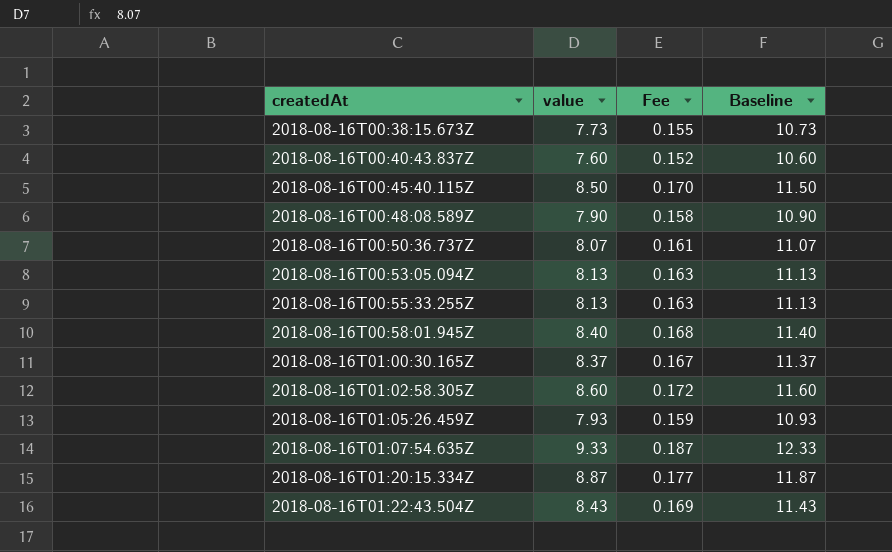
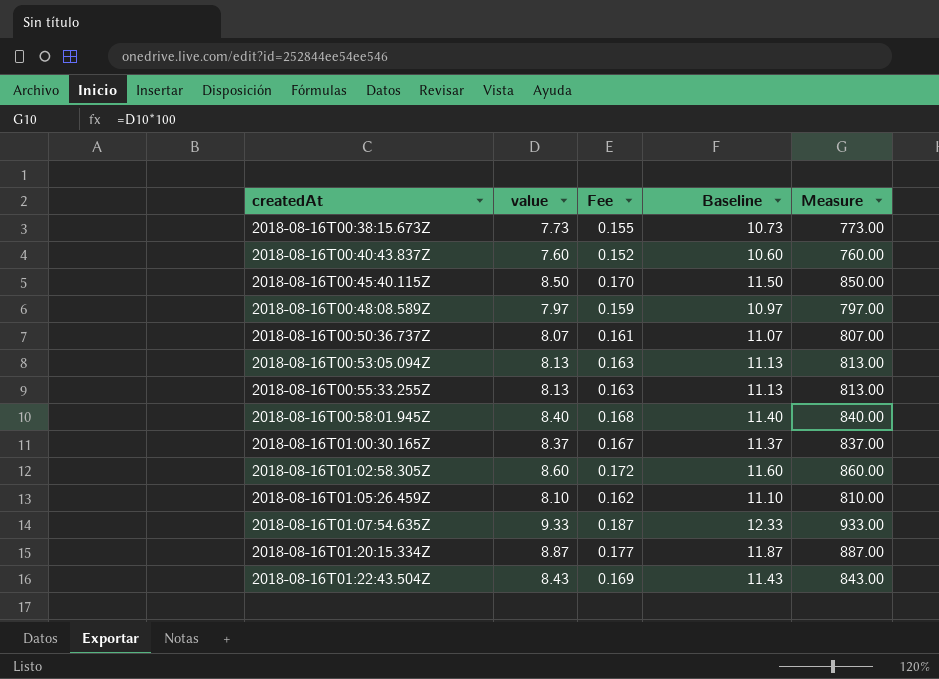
column Measure | formula: none -> [value] * 100
2018-08-16T00:48:08.589Z | value: 7.90 -> 7.97
2018-08-16T00:48:08.589Z | Fee: 0.158 -> 0.159
2018-08-16T00:48:08.589Z | Baseline: 10.90 -> 10.97
2018-08-16T01:05:26.459Z | value: 7.93 -> 8.10
2018-08-16T01:05:26.459Z | Fee: 0.159 -> 0.162
2018-08-16T01:05:26.459Z | Baseline: 10.93 -> 11.10

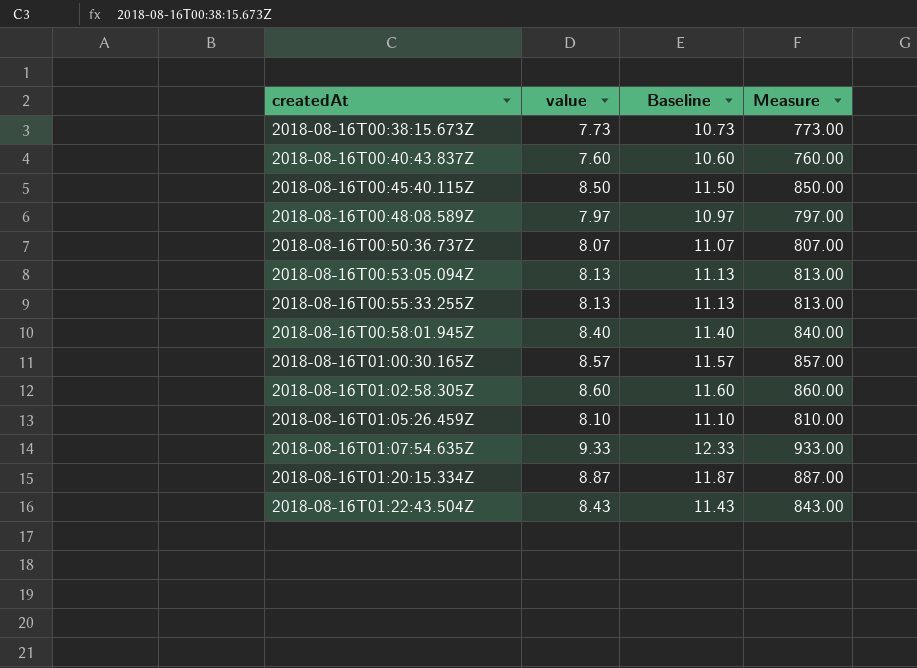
column Fee | formula: [value] * 0.02 -> none
2018-08-16T01:00:30.165Z | value: 8.37 -> 8.57
2018-08-16T01:00:30.165Z | Baseline: 11.37 -> 11.57
2018-08-16T01:00:30.165Z | Measure: 837.00 -> 857.00

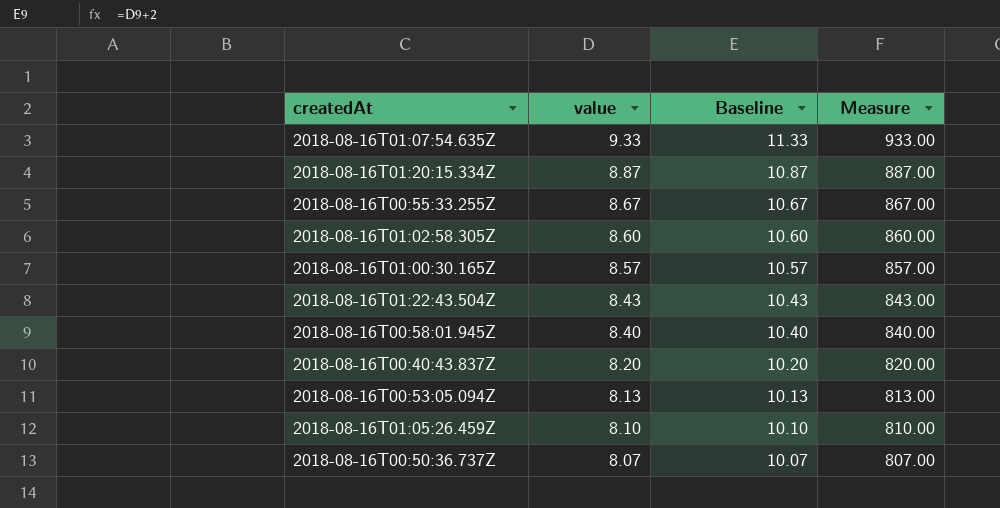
row order: createdAt ascending -> value descending
column Baseline | formula: [value] + 3 -> [value] + 2
row 2018-08-16T00:38:15.673Z: 7.73 | 10.73 | 773.00 -> none
row 2018-08-16T00:45:40.115Z: 8.50 | 11.50 | 850.00 -> none
row 2018-08-16T00:48:08.589Z: 7.97 | 10.97 | 797.00 -> none
2018-08-16T00:55:33.255Z | value: 8.13 -> 8.67
2018-08-16T00:55:33.255Z | Measure: 813.00 -> 867.00
2018-08-16T00:40:43.837Z | value: 7.60 -> 8.20
2018-08-16T00:40:43.837Z | Measure: 760.00 -> 820.00

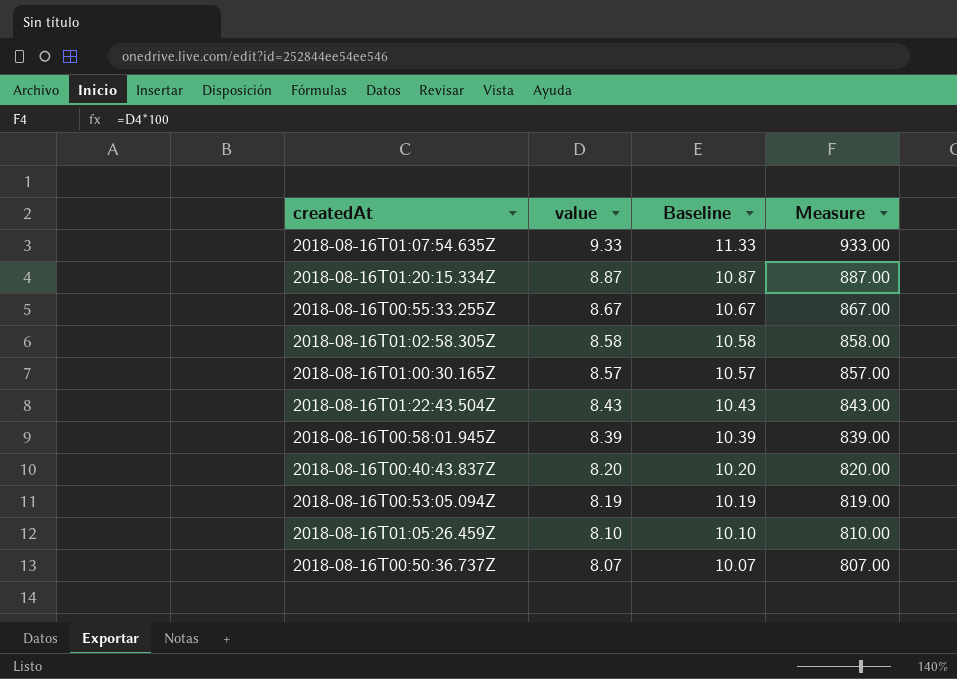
2018-08-16T01:02:58.305Z | value: 8.60 -> 8.58
2018-08-16T01:02:58.305Z | Baseline: 10.60 -> 10.58
2018-08-16T01:02:58.305Z | Measure: 860.00 -> 858.00
2018-08-16T00:58:01.945Z | value: 8.40 -> 8.39
2018-08-16T00:58:01.945Z | Baseline: 10.40 -> 10.39
2018-08-16T00:58:01.945Z | Measure: 840.00 -> 839.00
2018-08-16T00:53:05.094Z | value: 8.13 -> 8.19
2018-08-16T00:53:05.094Z | Baseline: 10.13 -> 10.19
2018-08-16T00:53:05.094Z | Measure: 813.00 -> 819.00

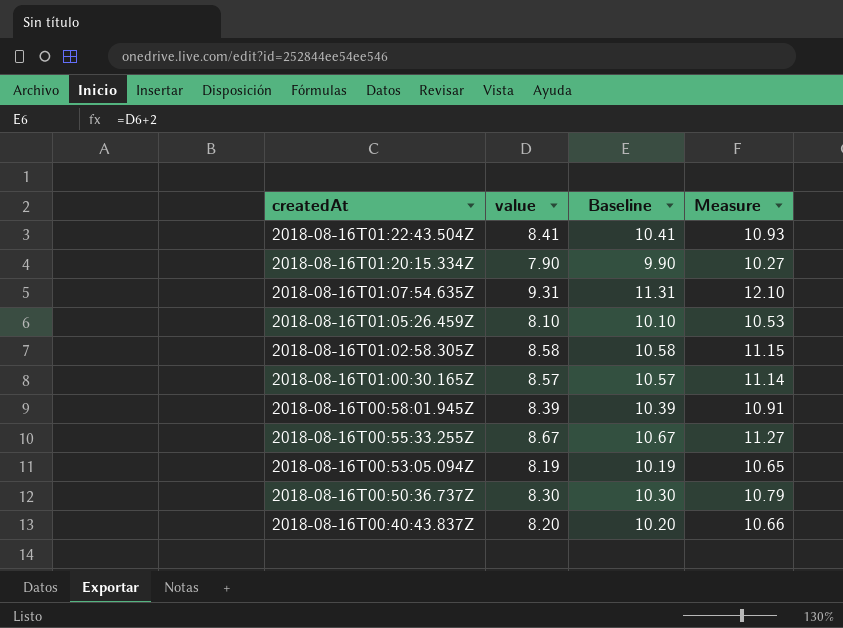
row order: value descending -> createdAt descending
column Measure | formula: [value] * 100 -> [value] * 1.3
2018-08-16T01:22:43.504Z | value: 8.43 -> 8.41
2018-08-16T01:22:43.504Z | Baseline: 10.43 -> 10.41
2018-08-16T01:20:15.334Z | value: 8.87 -> 7.90
2018-08-16T01:20:15.334Z | Baseline: 10.87 -> 9.90
2018-08-16T01:07:54.635Z | value: 9.33 -> 9.31
2018-08-16T01:07:54.635Z | Baseline: 11.33 -> 11.31
2018-08-16T00:50:36.737Z | value: 8.07 -> 8.30
2018-08-16T00:50:36.737Z | Baseline: 10.07 -> 10.30

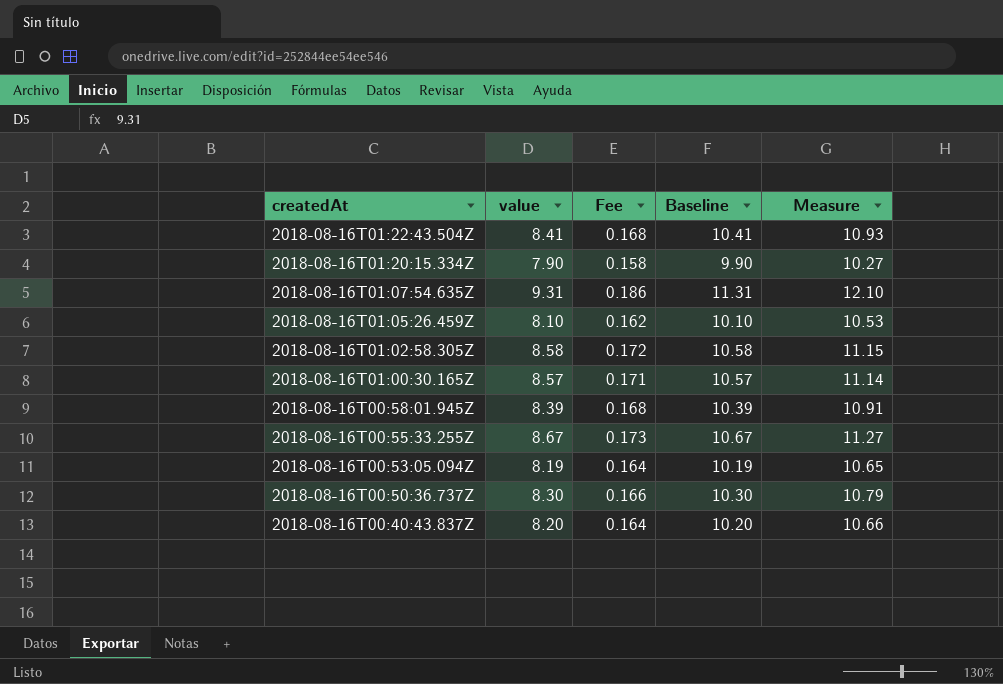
column Fee | formula: none -> [value] * 0.02

